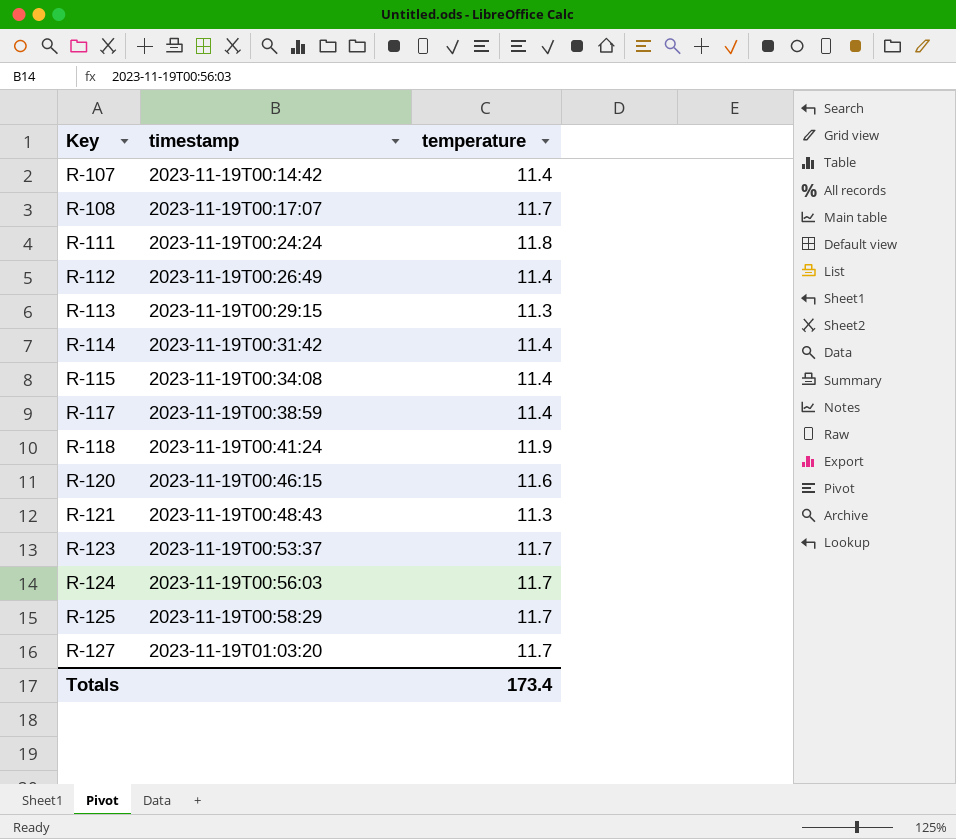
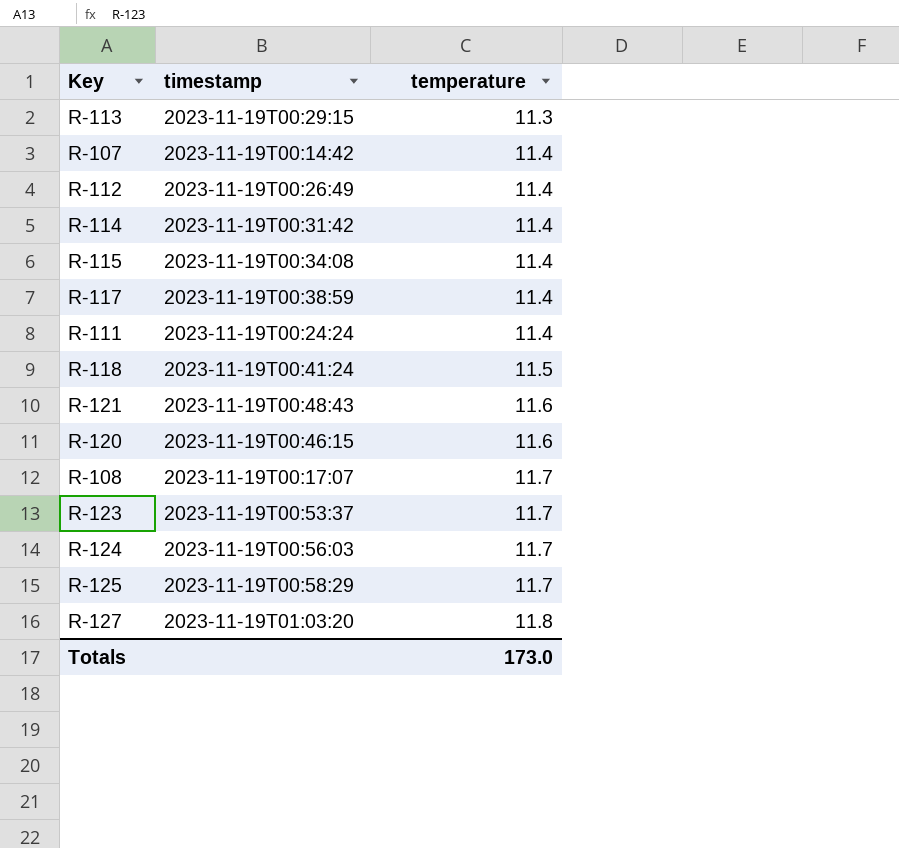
row order: Key ascending -> temperature ascending
R-111 | temperature: 11.8 -> 11.4
R-118 | temperature: 11.9 -> 11.5
R-121 | temperature: 11.3 -> 11.6
R-127 | temperature: 11.7 -> 11.8
Totals | temperature: 173.4 -> 173.0

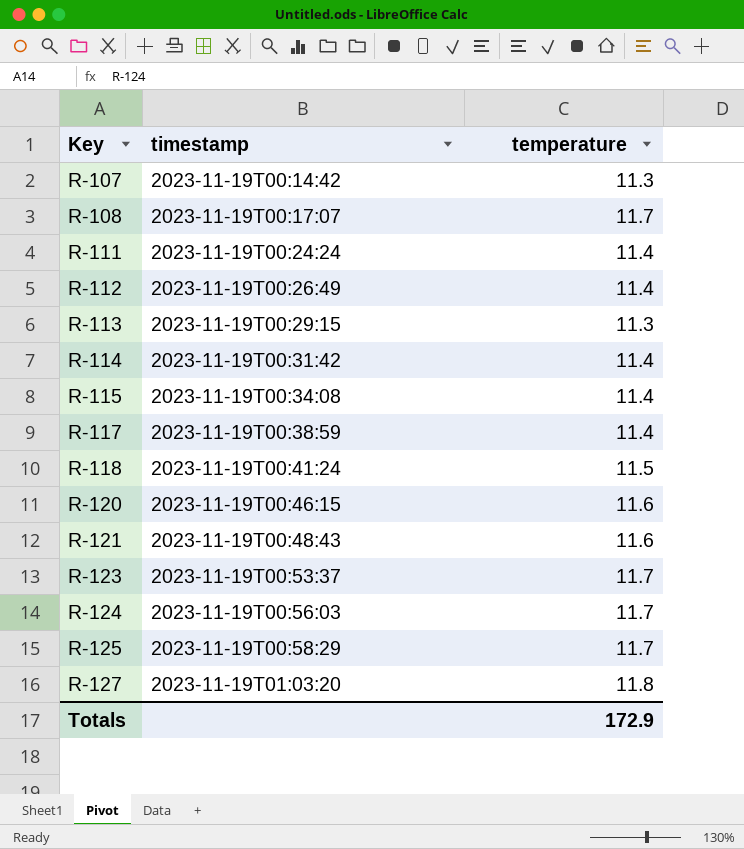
row order: temperature ascending -> Key ascending
R-107 | temperature: 11.4 -> 11.3
Totals | temperature: 173.0 -> 172.9

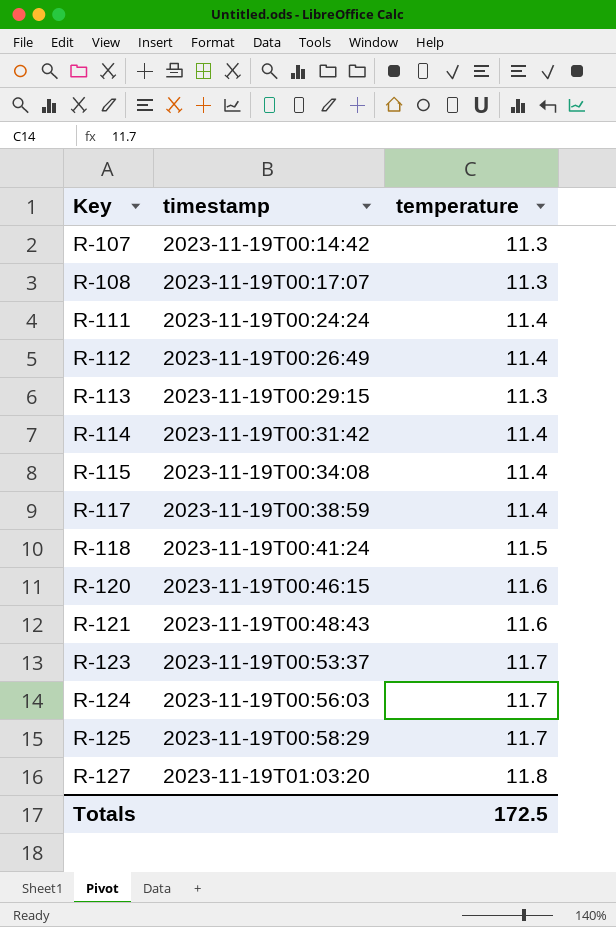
R-108 | temperature: 11.7 -> 11.3
Totals | temperature: 172.9 -> 172.5

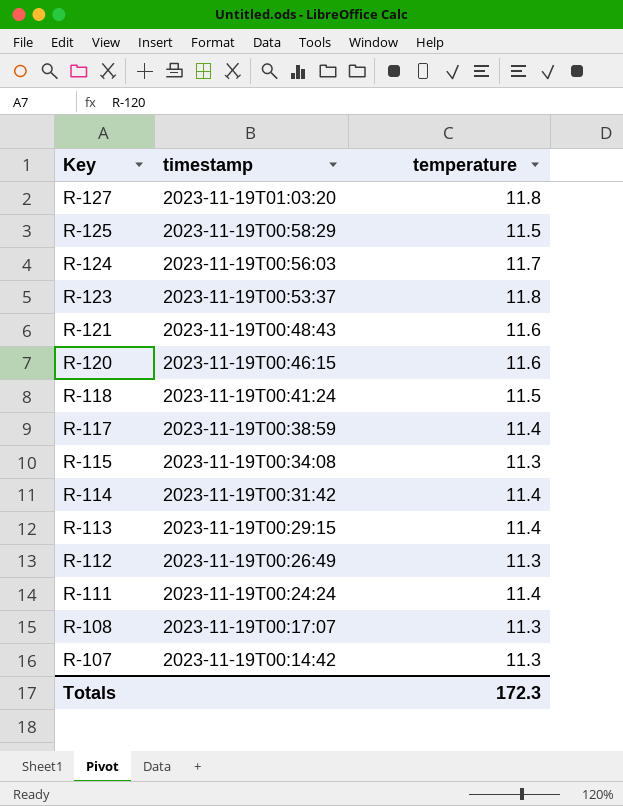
row order: Key ascending -> Key descending
R-125 | temperature: 11.7 -> 11.5
R-123 | temperature: 11.7 -> 11.8
R-115 | temperature: 11.4 -> 11.3
R-113 | temperature: 11.3 -> 11.4
R-112 | temperature: 11.4 -> 11.3
Totals | temperature: 172.5 -> 172.3

